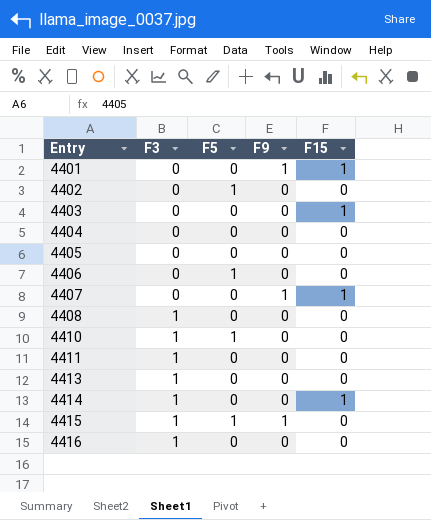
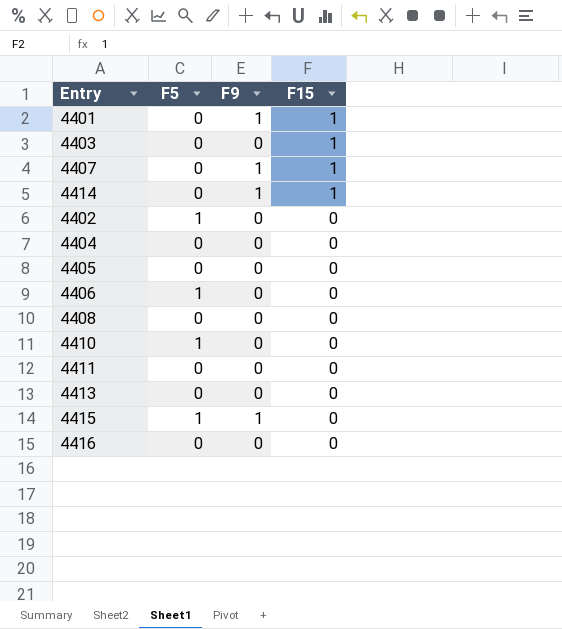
row order: Entry ascending -> F15 descending
column F3 | position: 2 -> none
4414 | F9: 0 -> 1

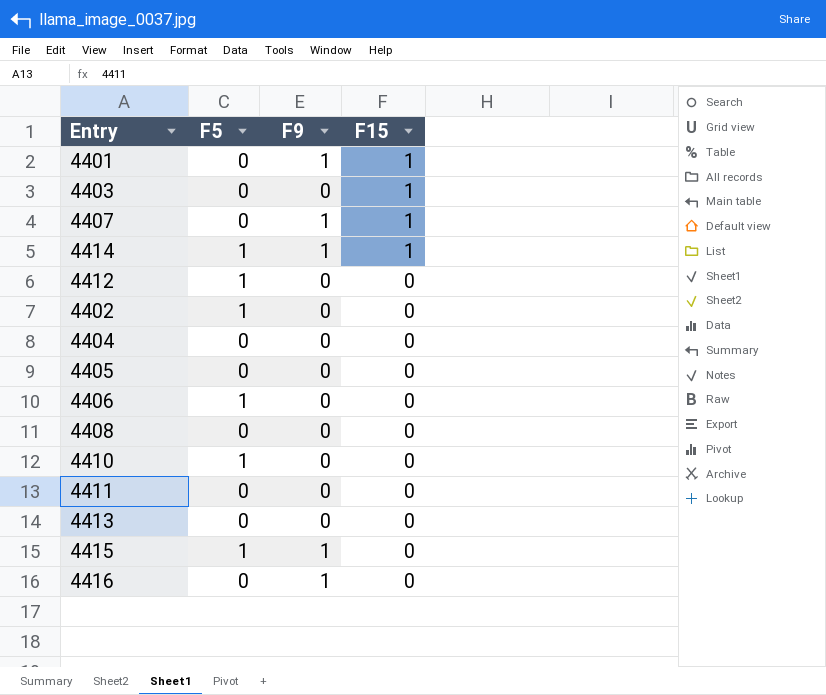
4414 | F5: 0 -> 1
row 4412: none -> 1 | 0 | 0
4416 | F9: 0 -> 1

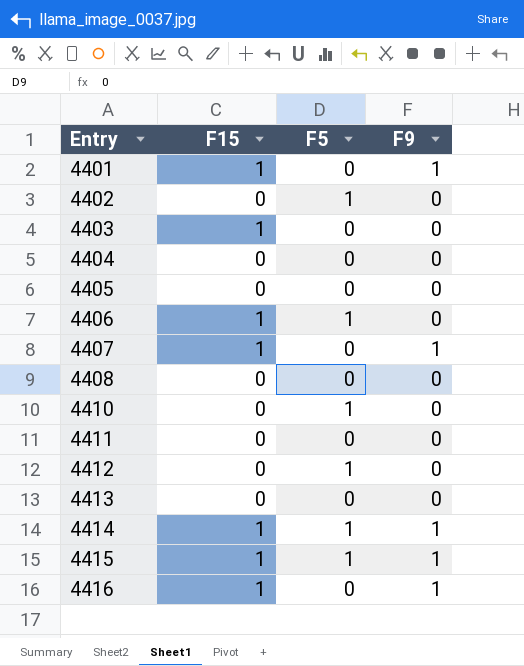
row order: F15 descending -> Entry ascending
column F15 | position: 4 -> 2
4406 | F15: 0 -> 1
4415 | F15: 0 -> 1
4416 | F15: 0 -> 1

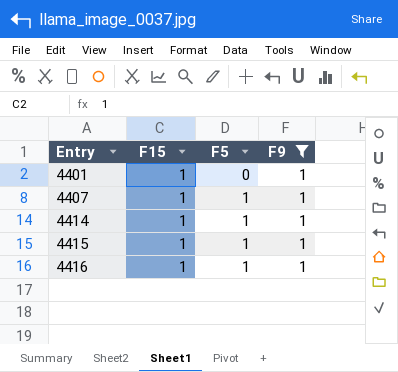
filter: none -> F9 = 1
4407 | F5: 0 -> 1
4416 | F5: 0 -> 1

